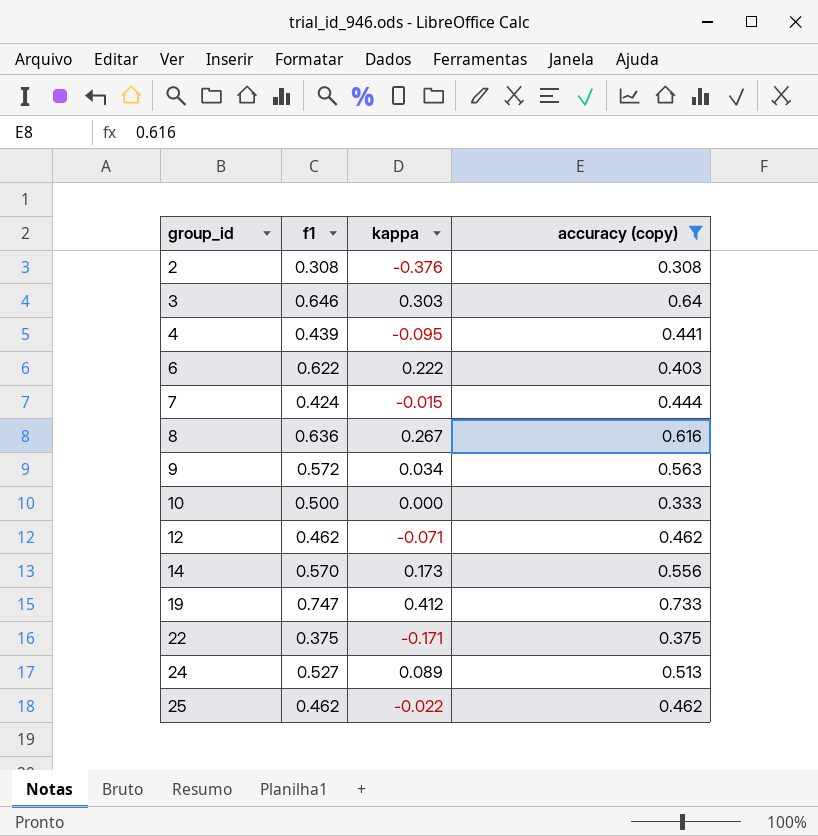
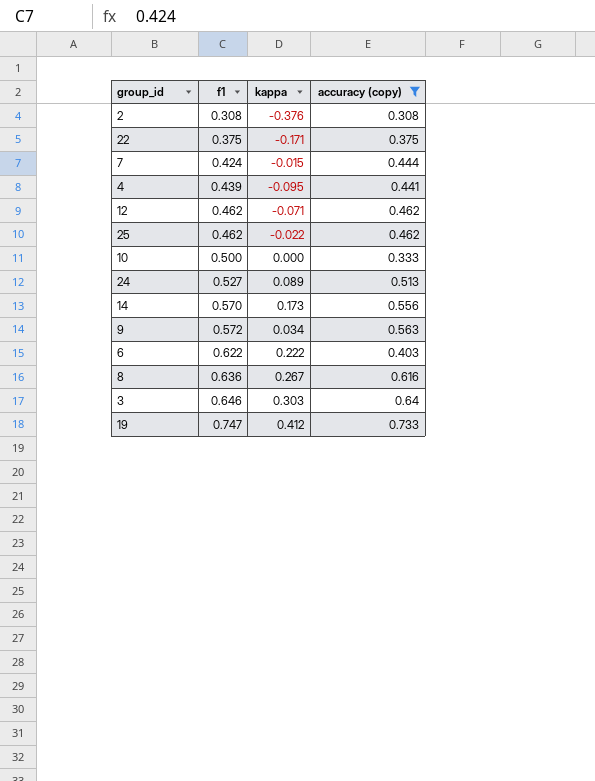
row order: group_id ascending -> f1 ascending

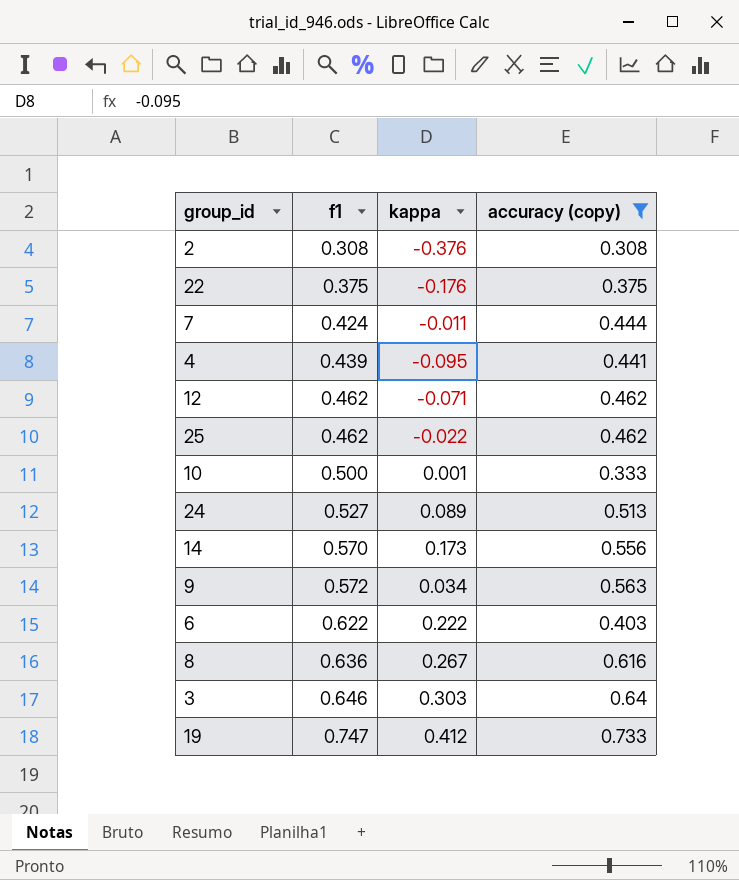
22 | kappa: -0.171 -> -0.176
7 | kappa: -0.015 -> -0.011
10 | kappa: 0.000 -> 0.001

